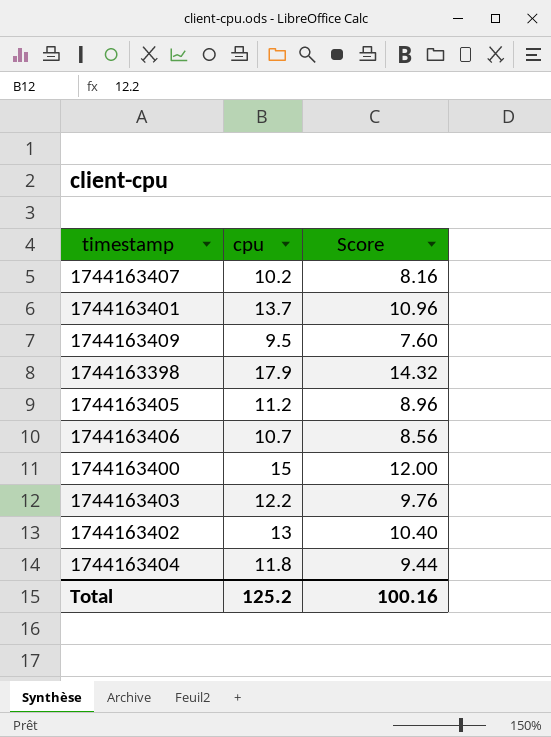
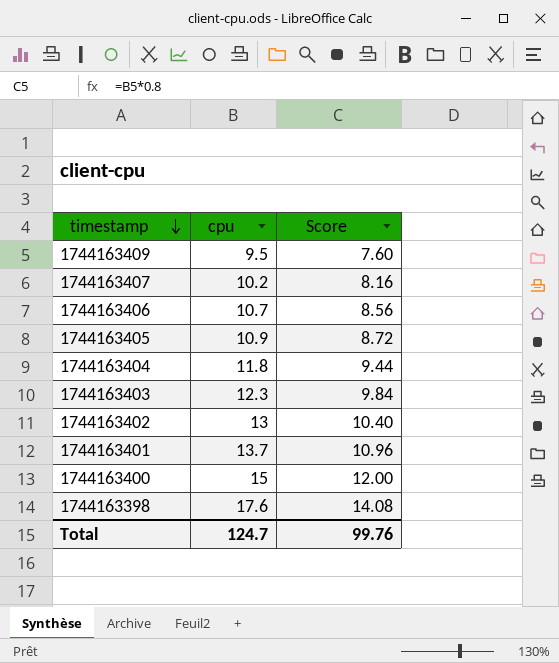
row order: none -> timestamp descending
1744163405 | cpu: 11.2 -> 10.9
1744163405 | Score: 8.96 -> 8.72
1744163403 | cpu: 12.2 -> 12.3
1744163403 | Score: 9.76 -> 9.84
1744163398 | cpu: 17.9 -> 17.6
1744163398 | Score: 14.32 -> 14.08
Total | cpu: 125.2 -> 124.7
Total | Score: 100.16 -> 99.76

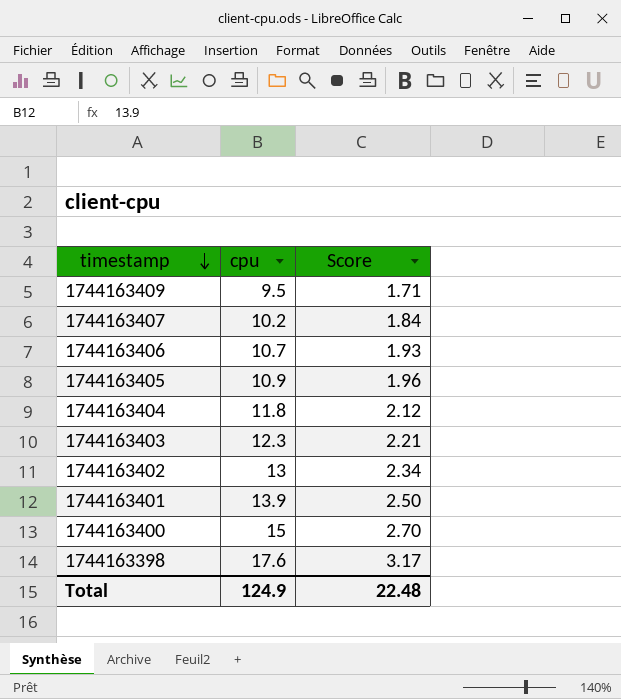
column Score | formula: [cpu] * 0.8 -> [cpu] * 0.18
1744163401 | cpu: 13.7 -> 13.9
Total | cpu: 124.7 -> 124.9
Total | Score: 99.76 -> 22.48

